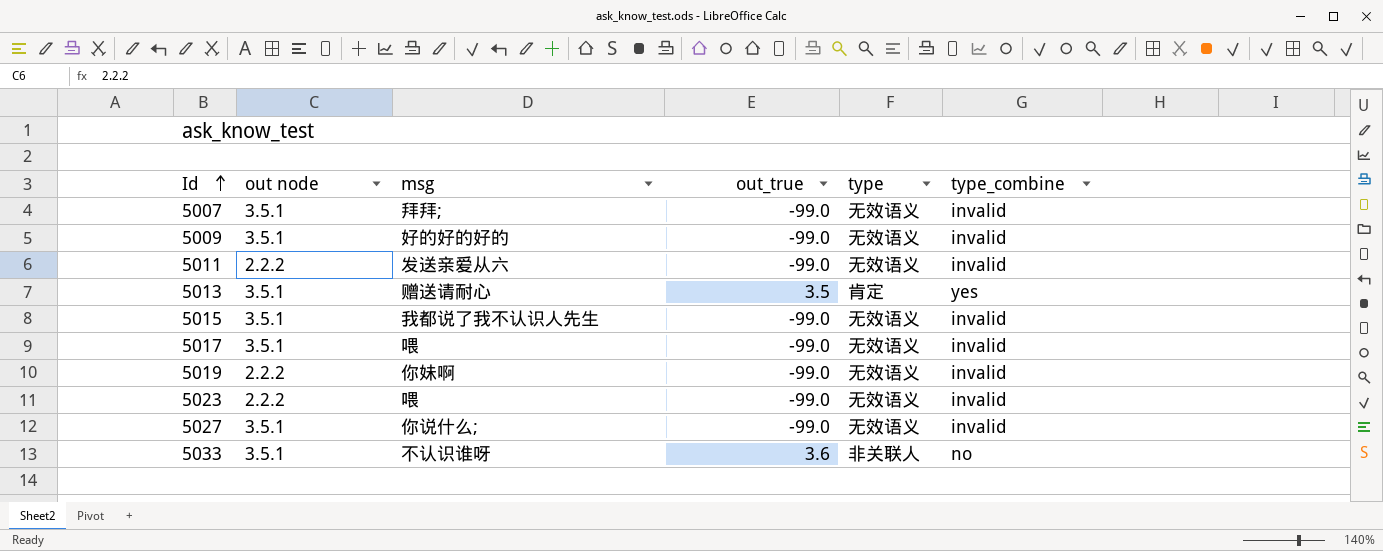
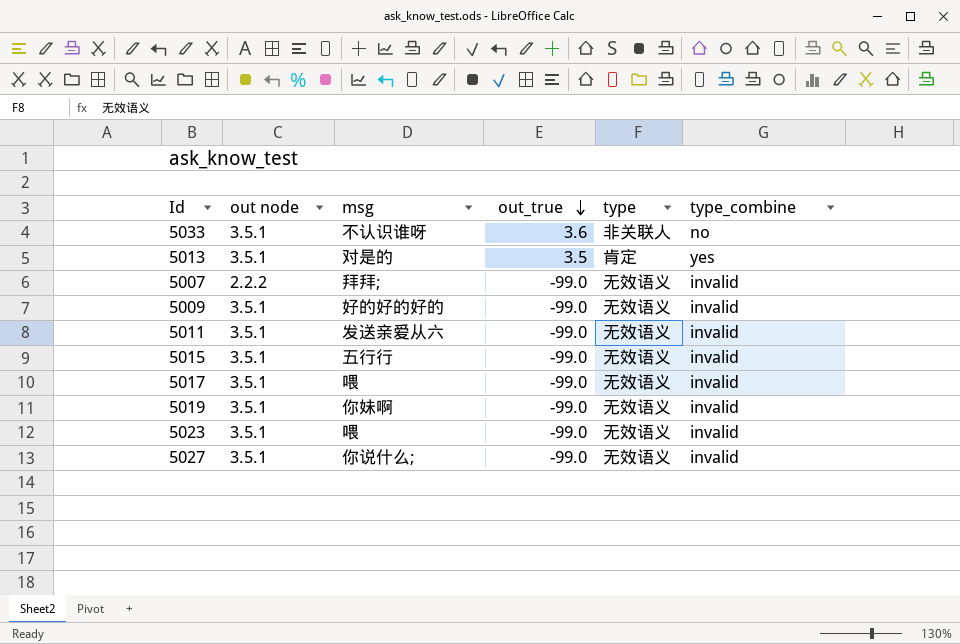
row order: Id ascending -> out_true descending
5013 | msg: 赠送请耐心 -> 对是的
5007 | out node: 3.5.1 -> 2.2.2
5011 | out node: 2.2.2 -> 3.5.1
5015 | msg: 我都说了我不认识人先生 -> 五行行
5019 | out node: 2.2.2 -> 3.5.1
5023 | out node: 2.2.2 -> 3.5.1

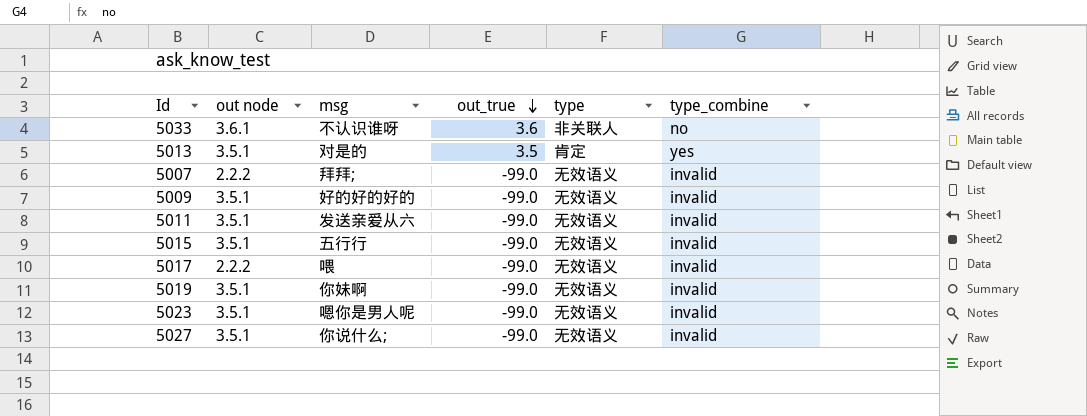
5033 | out node: 3.5.1 -> 3.6.1
5017 | out node: 3.5.1 -> 2.2.2
5023 | msg: 喂 -> 嗯你是男人呢

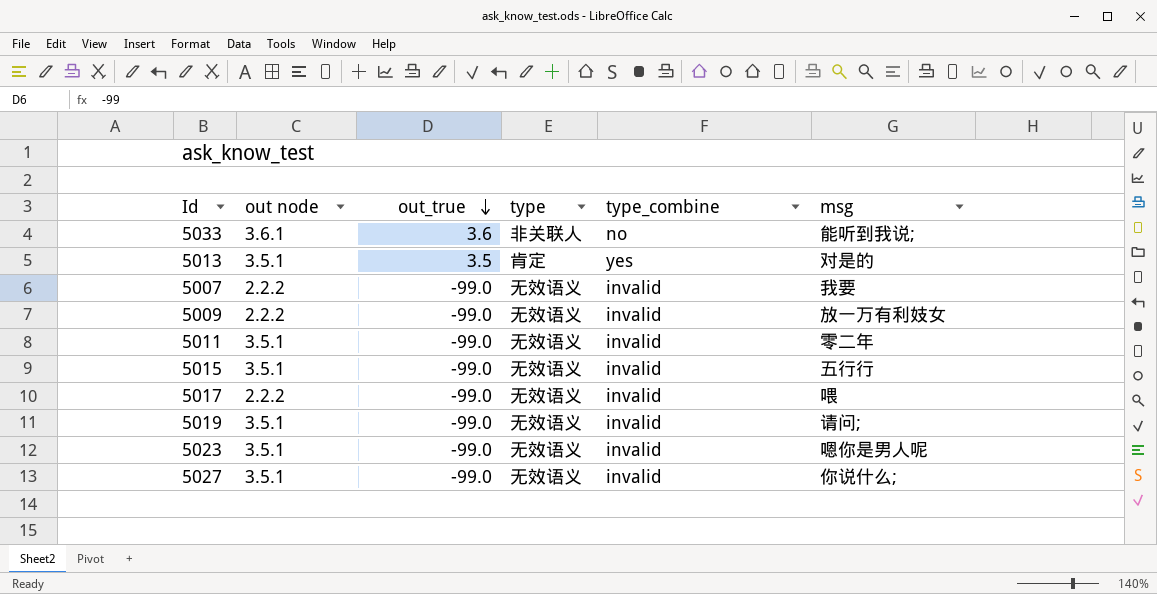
column msg | position: 3 -> 6
5033 | msg: 不认识谁呀 -> 能听到我说;
5007 | msg: 拜拜; -> 我要
5009 | out node: 3.5.1 -> 2.2.2
5009 | msg: 好的好的好的 -> 放一万有利妓女
5011 | msg: 发送亲爱从六 -> 零二年
5019 | msg: 你妹啊 -> 请问;

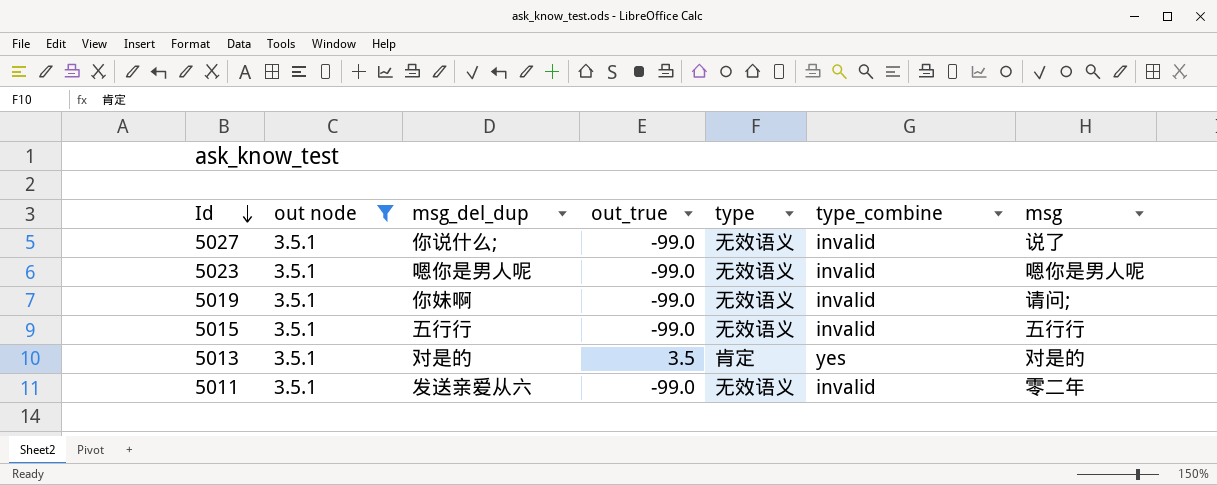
filter: none -> out node = 3.5.1
row order: out_true descending -> Id descending
column msg_del_dup | position: none -> 3
5027 | msg: 你说什么; -> 说了

